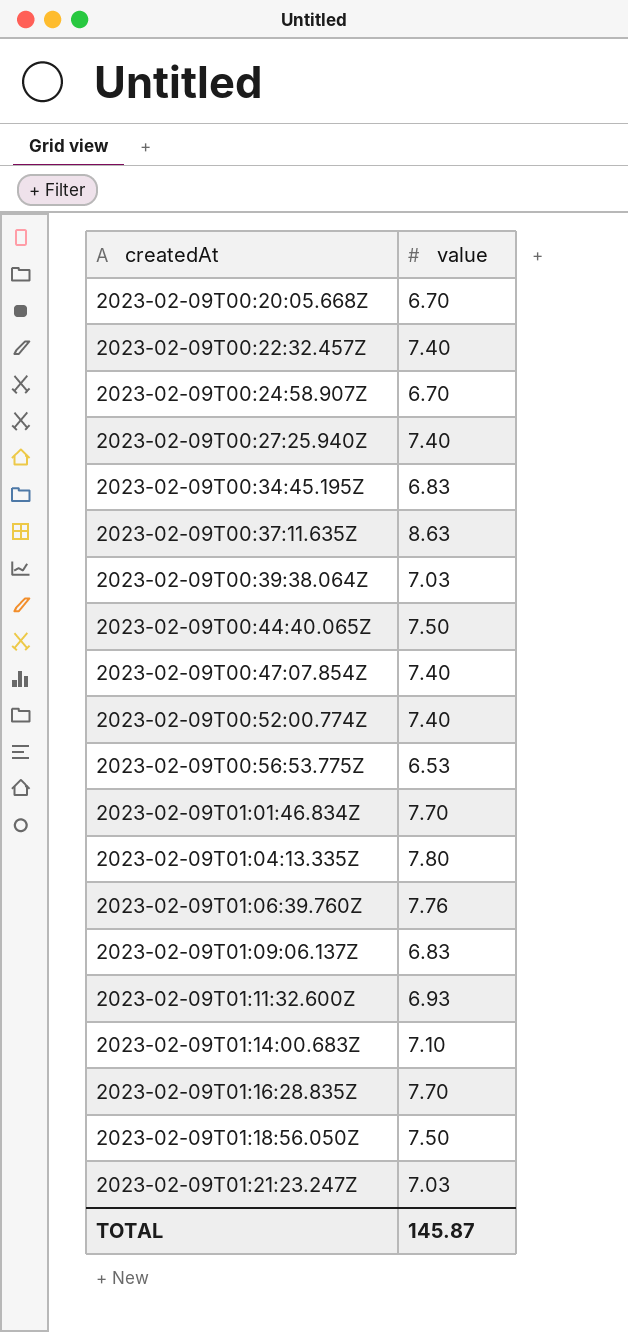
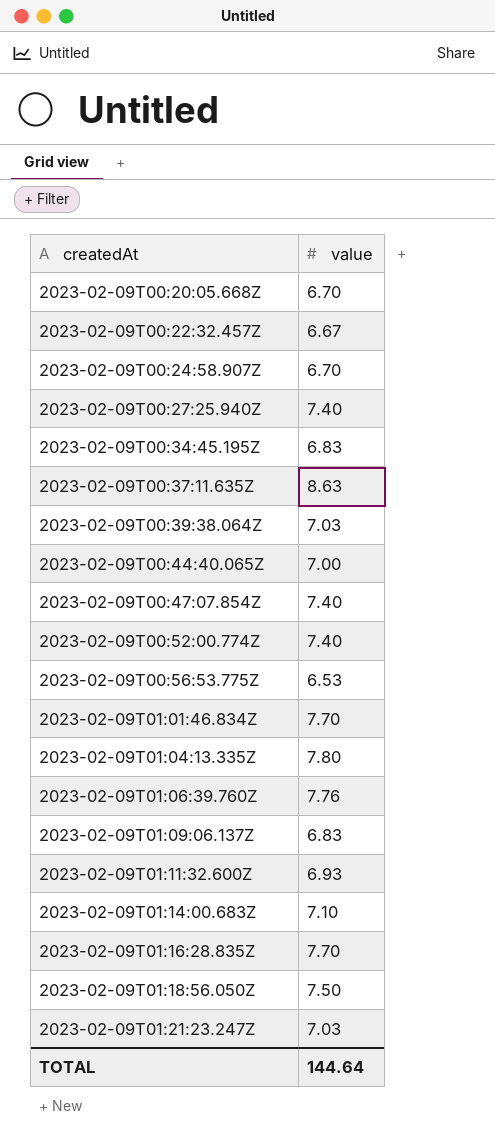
2023-02-09T00:22:32.457Z | value: 7.40 -> 6.67
2023-02-09T00:44:40.065Z | value: 7.50 -> 7.00
TOTAL | value: 145.87 -> 144.64

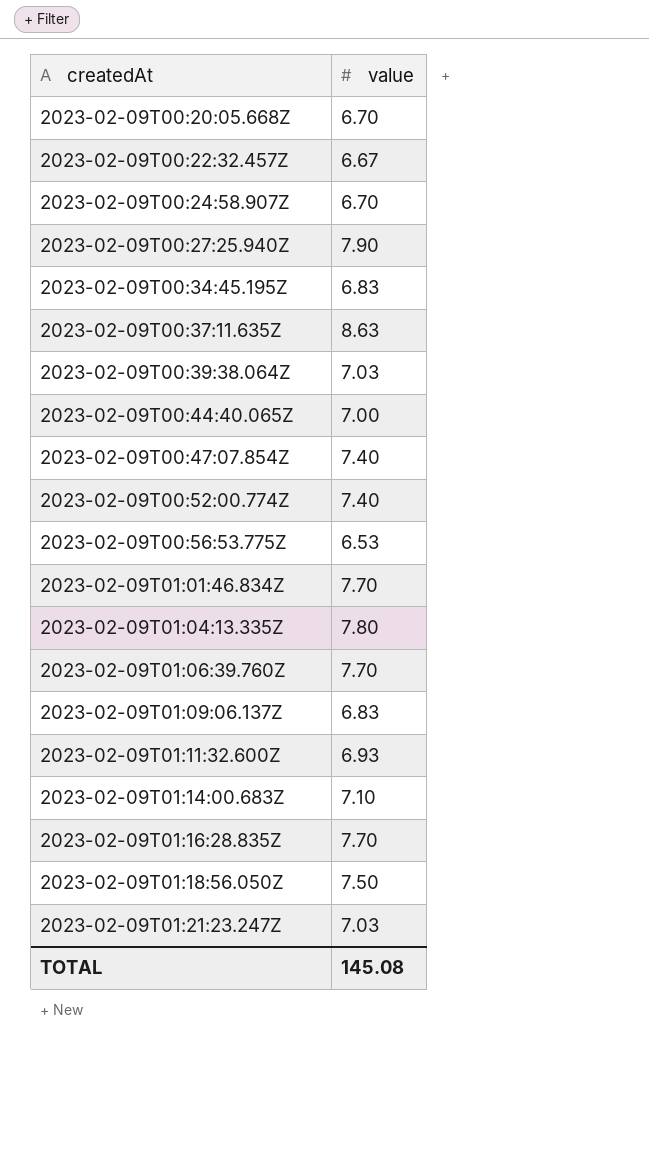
2023-02-09T00:27:25.940Z | value: 7.40 -> 7.90
2023-02-09T01:06:39.760Z | value: 7.76 -> 7.70
TOTAL | value: 144.64 -> 145.08

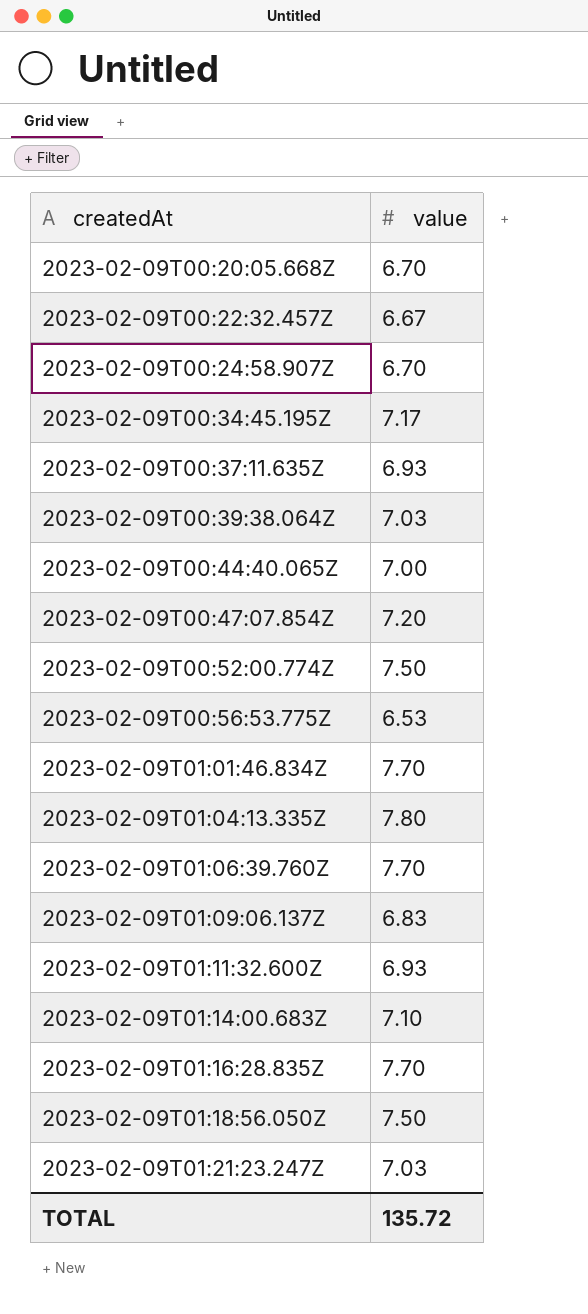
row 2023-02-09T00:27:25.940Z: 7.90 -> none
2023-02-09T00:34:45.195Z | value: 6.83 -> 7.17
2023-02-09T00:37:11.635Z | value: 8.63 -> 6.93
2023-02-09T00:47:07.854Z | value: 7.40 -> 7.20
2023-02-09T00:52:00.774Z | value: 7.40 -> 7.50
TOTAL | value: 145.08 -> 135.72

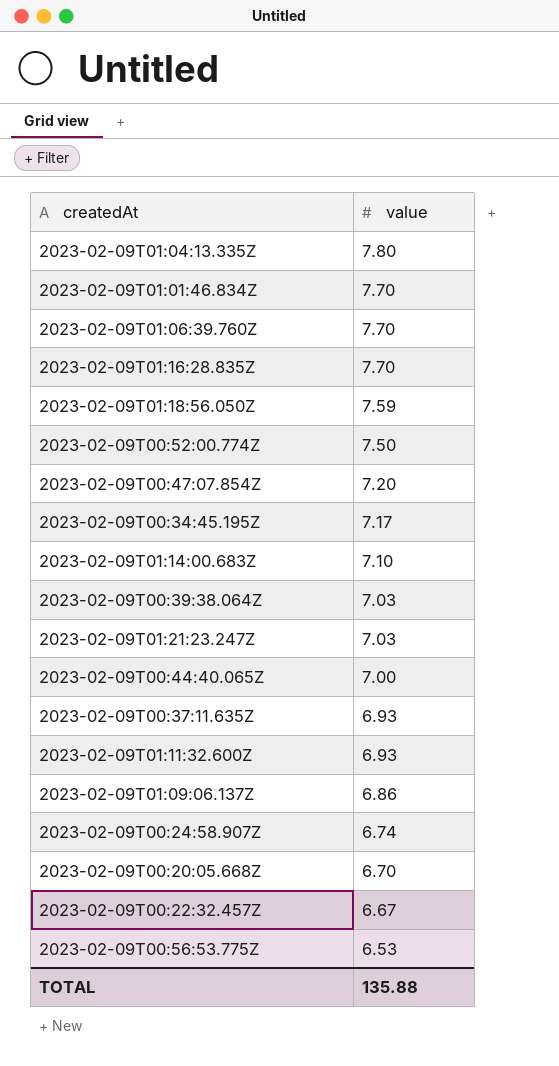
row order: createdAt ascending -> value descending
2023-02-09T01:18:56.050Z | value: 7.50 -> 7.59
2023-02-09T01:09:06.137Z | value: 6.83 -> 6.86
2023-02-09T00:24:58.907Z | value: 6.70 -> 6.74
TOTAL | value: 135.72 -> 135.88

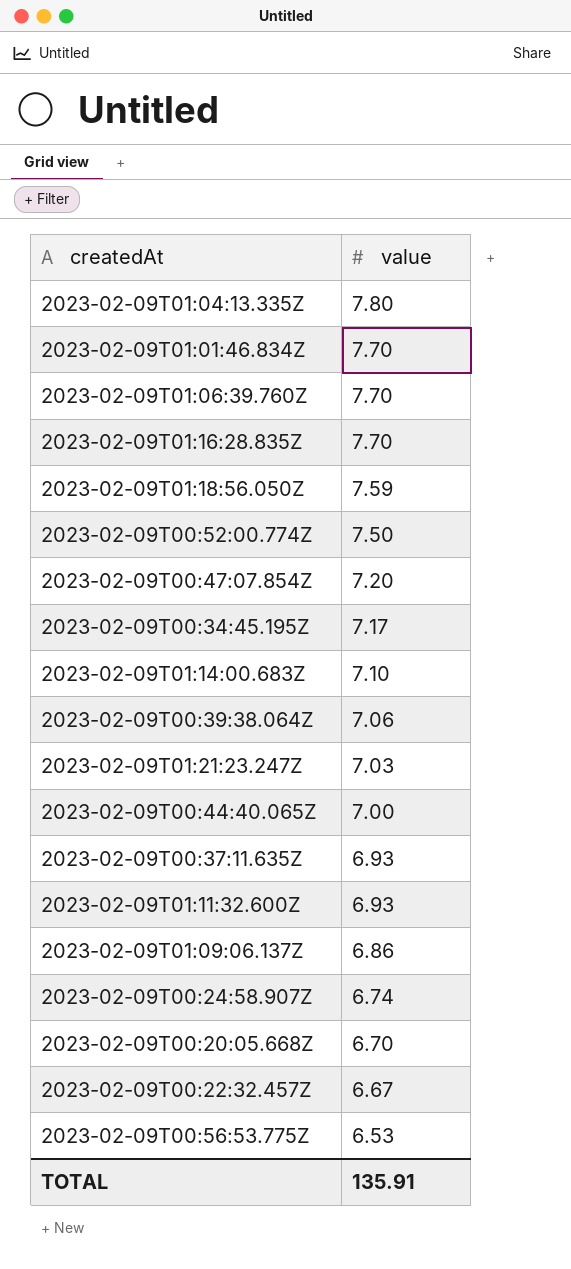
2023-02-09T00:39:38.064Z | value: 7.03 -> 7.06
TOTAL | value: 135.88 -> 135.91

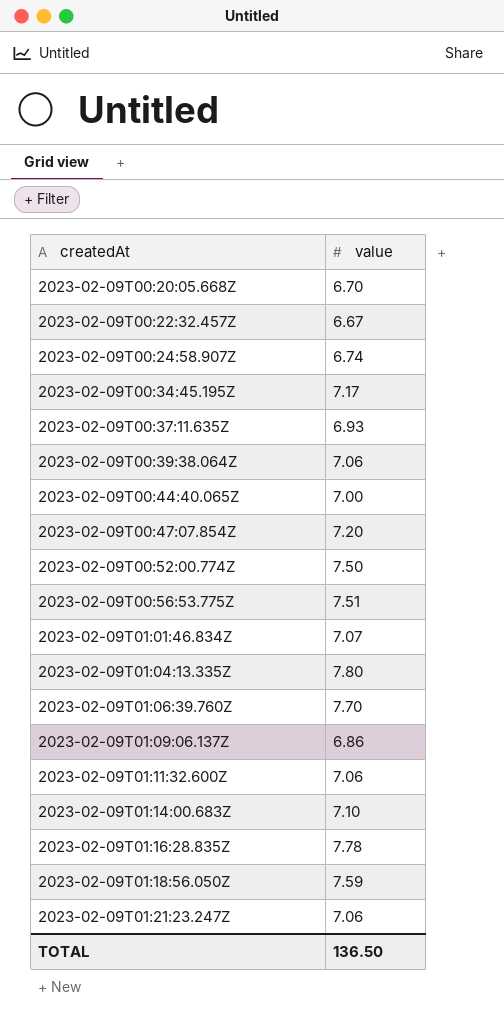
row order: value descending -> createdAt ascending
2023-02-09T00:56:53.775Z | value: 6.53 -> 7.51
2023-02-09T01:01:46.834Z | value: 7.70 -> 7.07
2023-02-09T01:11:32.600Z | value: 6.93 -> 7.06
2023-02-09T01:16:28.835Z | value: 7.70 -> 7.78
2023-02-09T01:21:23.247Z | value: 7.03 -> 7.06
TOTAL | value: 135.91 -> 136.50

